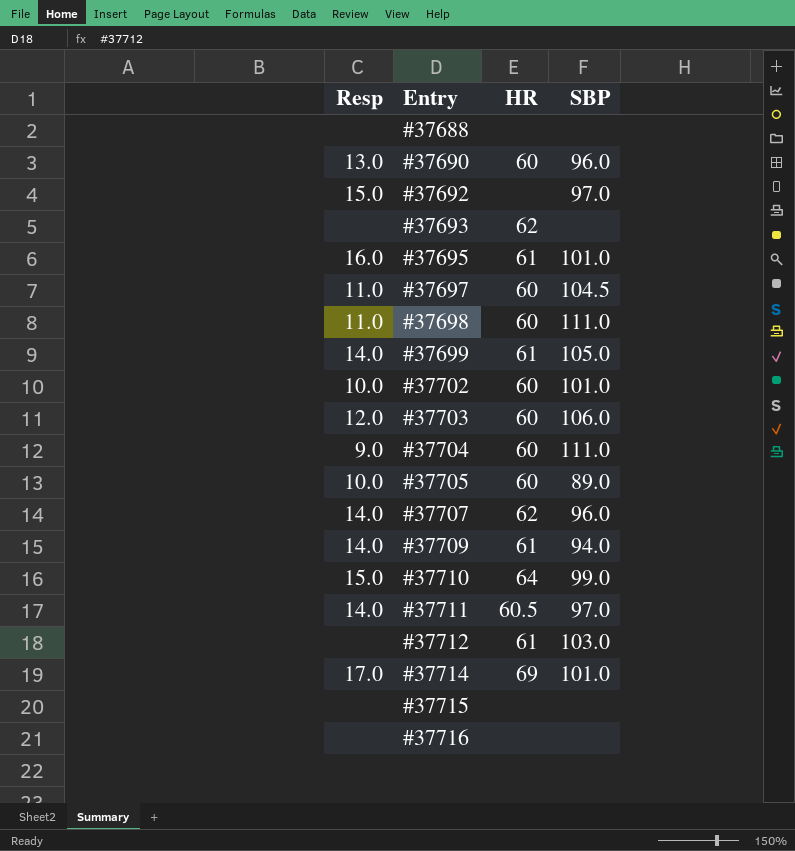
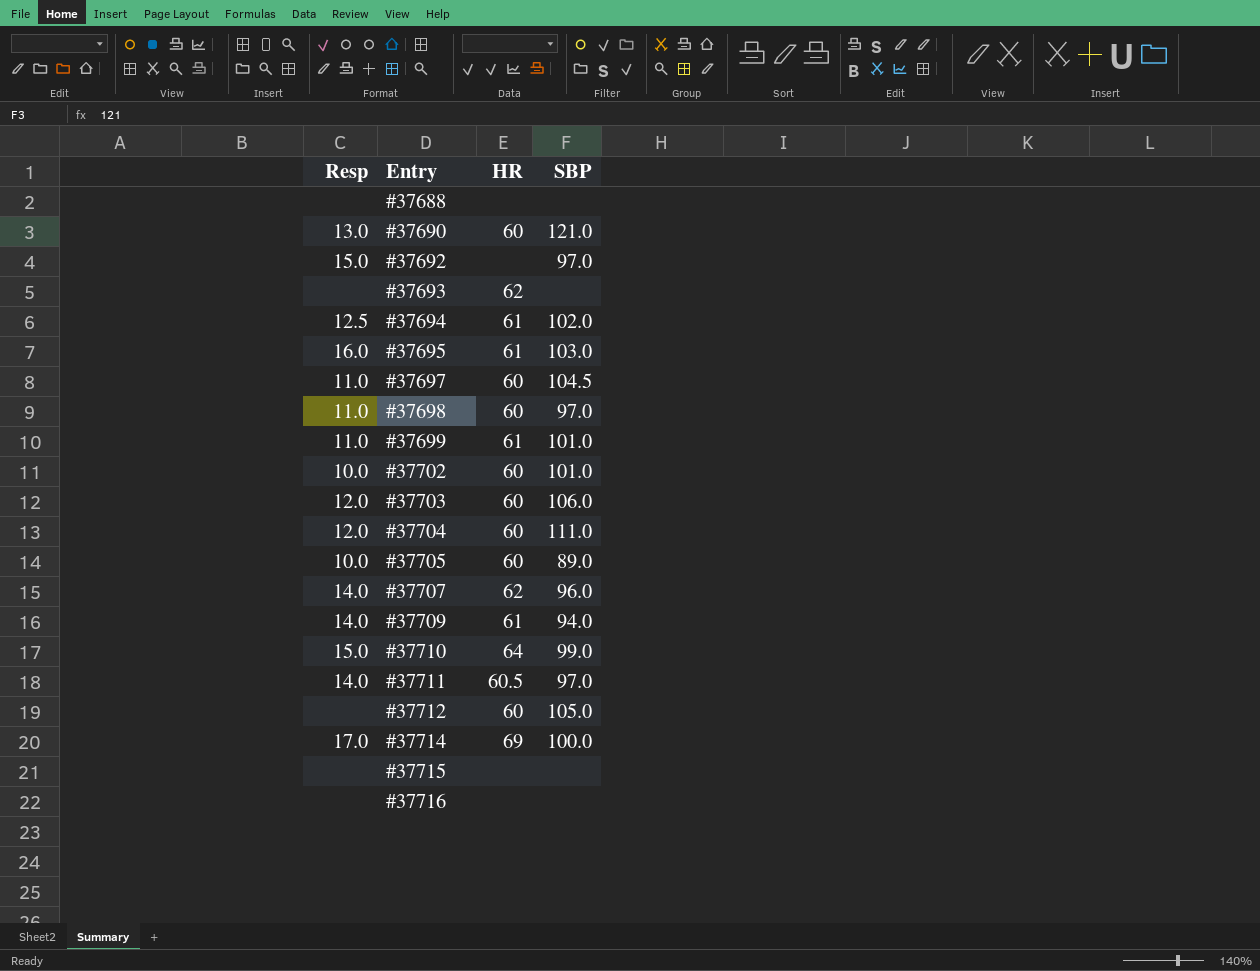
#37690 | SBP: 96.0 -> 121.0
row #37694: none -> 12.5 | 61 | 102.0
#37695 | SBP: 101.0 -> 103.0
#37698 | SBP: 111.0 -> 97.0
#37699 | Resp: 14.0 -> 11.0
#37699 | SBP: 105.0 -> 101.0
#37704 | Resp: 9.0 -> 12.0
#37712 | HR: 61 -> 60
#37712 | SBP: 103.0 -> 105.0
#37714 | SBP: 101.0 -> 100.0

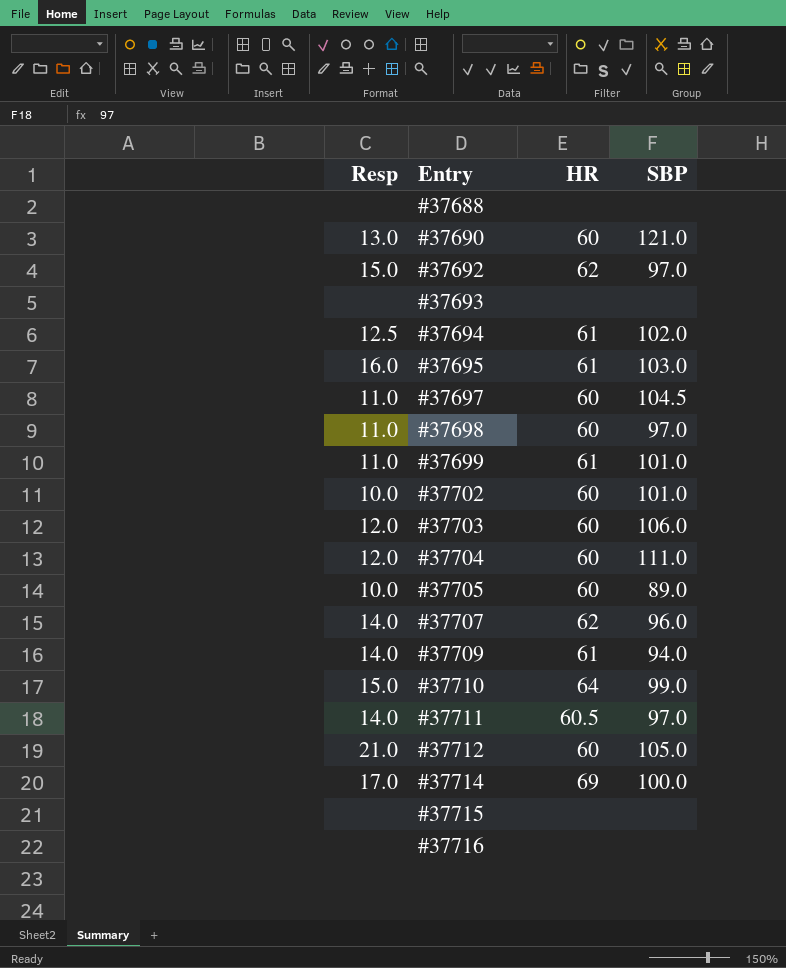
#37692 | HR: none -> 62
#37693 | HR: 62 -> none
#37712 | Resp: none -> 21.0

